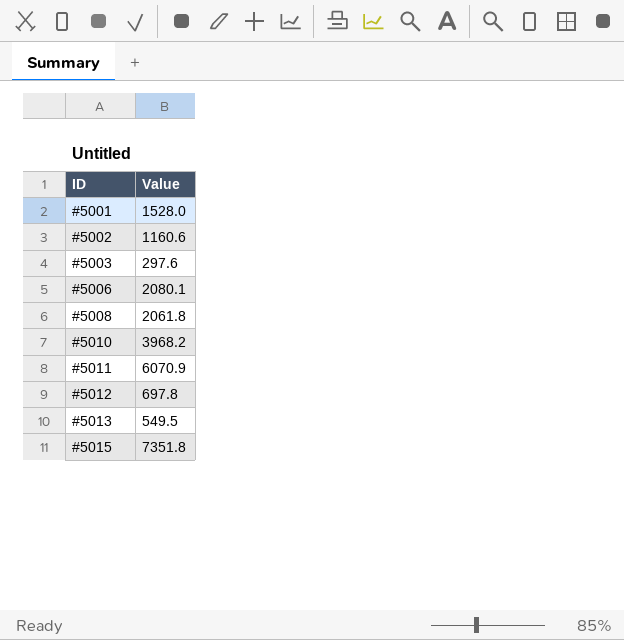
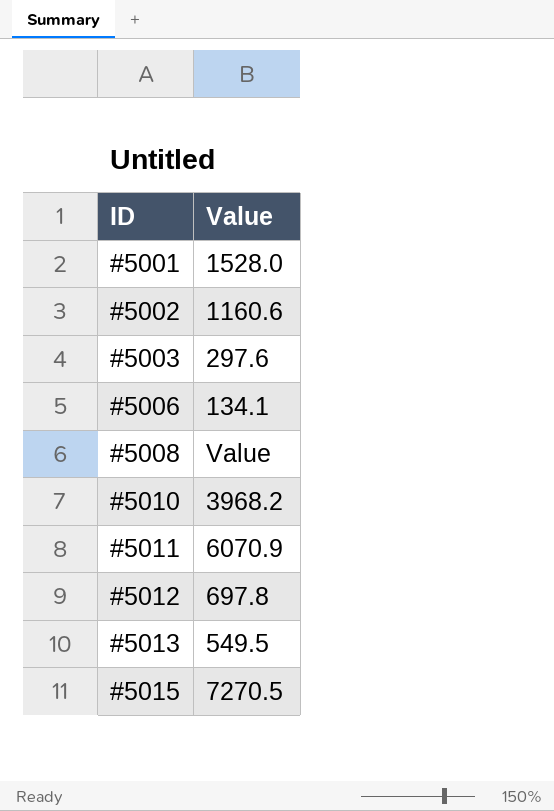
#5006 | Value: 2080.1 -> 134.1
#5008 | Value: 2061.8 -> Value
#5015 | Value: 7351.8 -> 7270.5

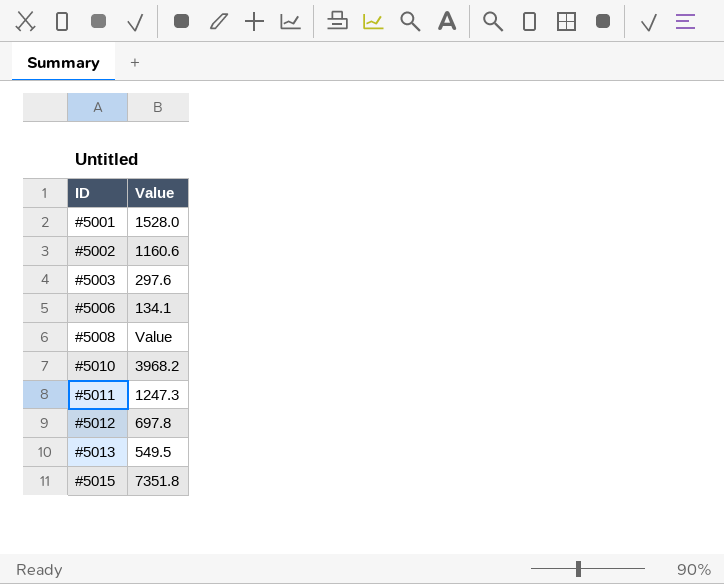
#5011 | Value: 6070.9 -> 1247.3
#5015 | Value: 7270.5 -> 7351.8

